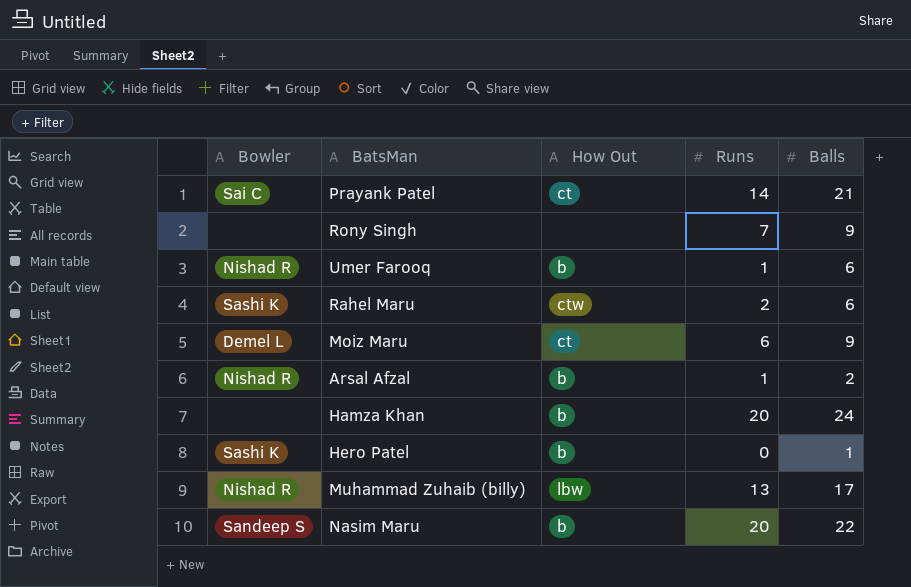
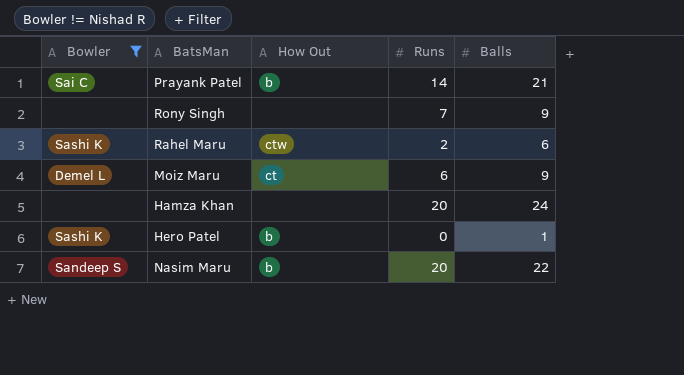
filter: none -> Bowler != Nishad R
Prayank Patel | How Out: ct -> b
Hamza Khan | How Out: b -> none

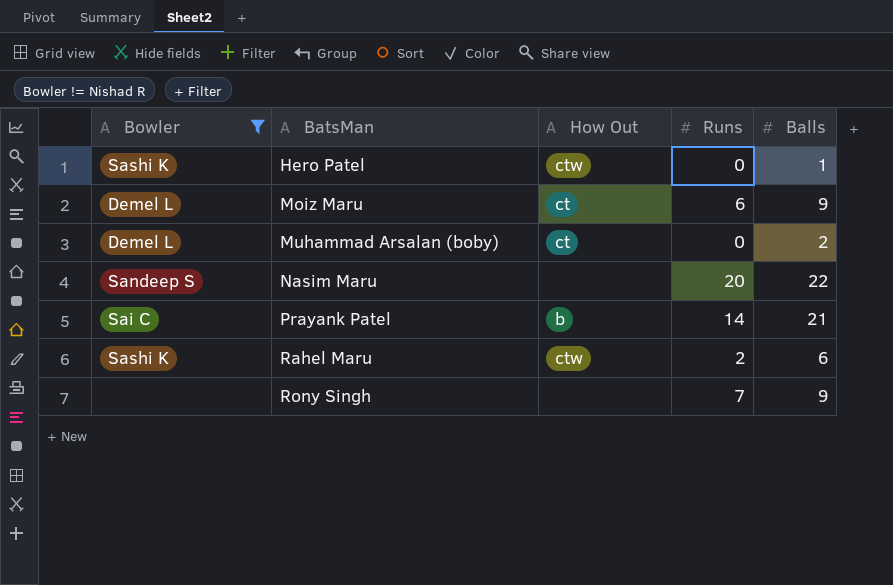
row order: none -> BatsMan ascending
row Hamza Khan: none | none | 20 | 24 -> none
Hero Patel | How Out: b -> ctw
row Muhammad Arsalan (boby): none -> Demel L | ct | 0 | 2
Nasim Maru | How Out: b -> none

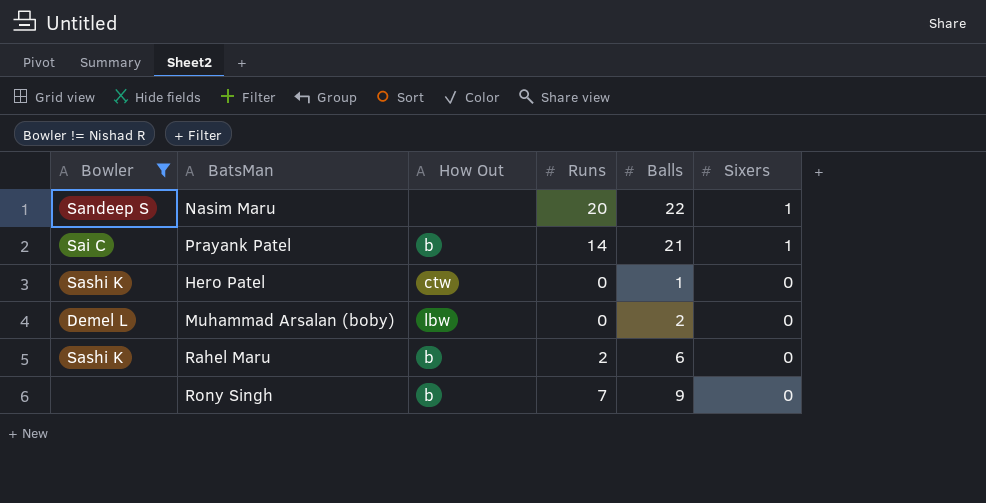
row order: BatsMan ascending -> Sixers descending
column Sixers | position: none -> 6
row Moiz Maru: Demel L | ct | 6 | 9 -> none
Muhammad Arsalan (boby) | How Out: ct -> lbw
Rahel Maru | How Out: ctw -> b
Rony Singh | How Out: none -> b

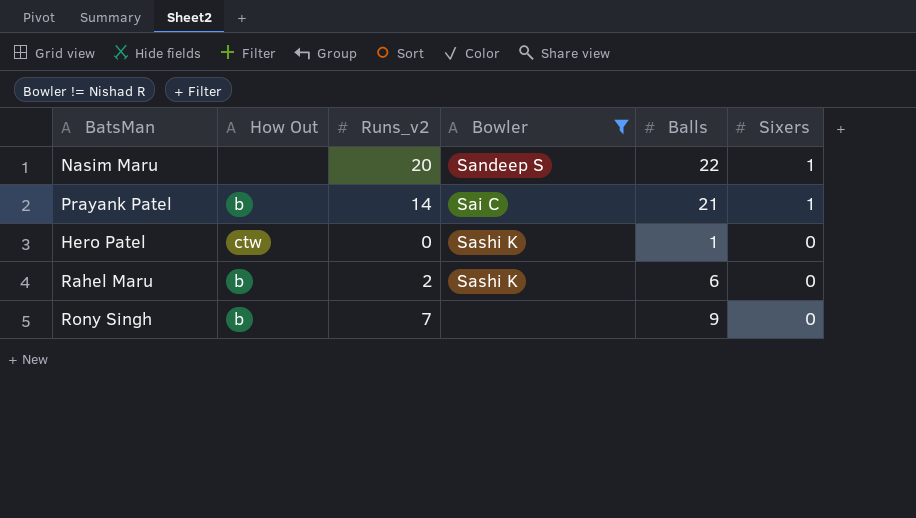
column name: Runs -> Runs_v2
column Bowler | position: 1 -> 4
row Muhammad Arsalan (boby): Demel L | lbw | 0 | 2 | 0 -> none

